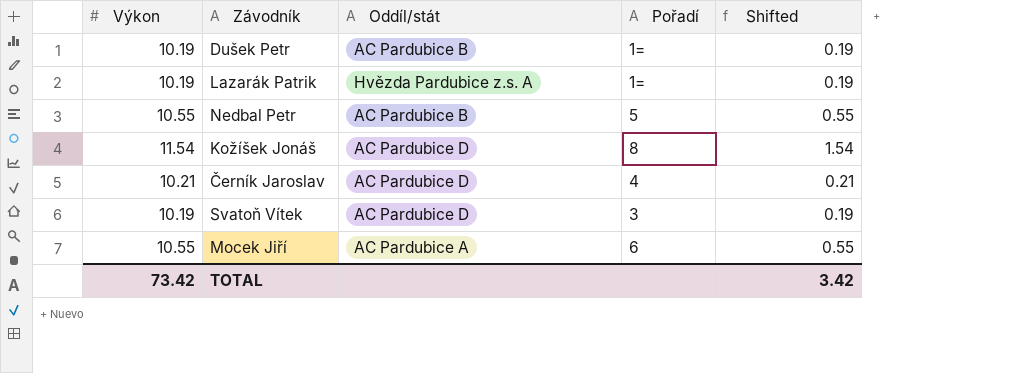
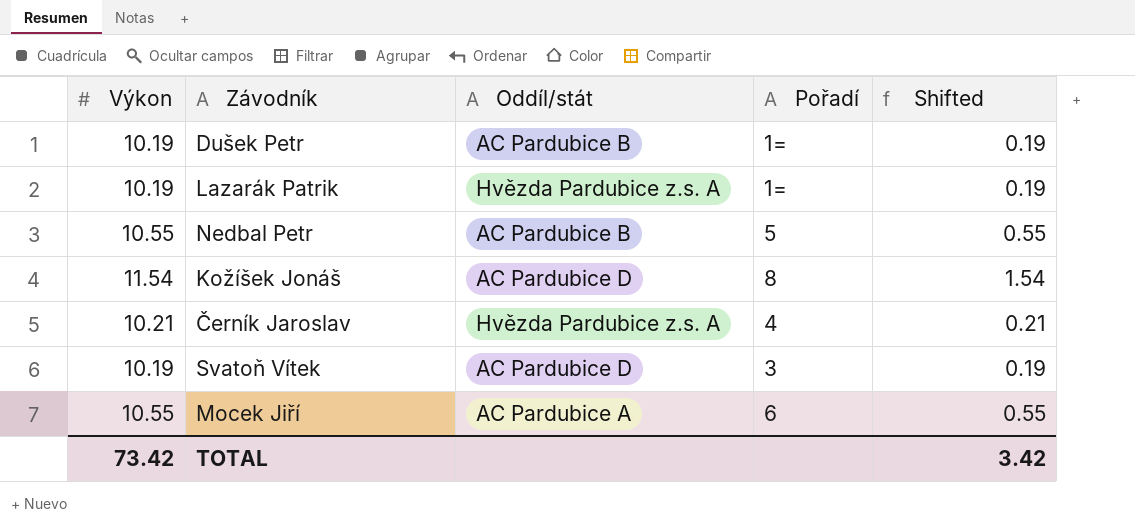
Černík Jaroslav | Oddíl/stát: AC Pardubice D -> Hvězda Pardubice z.s. A

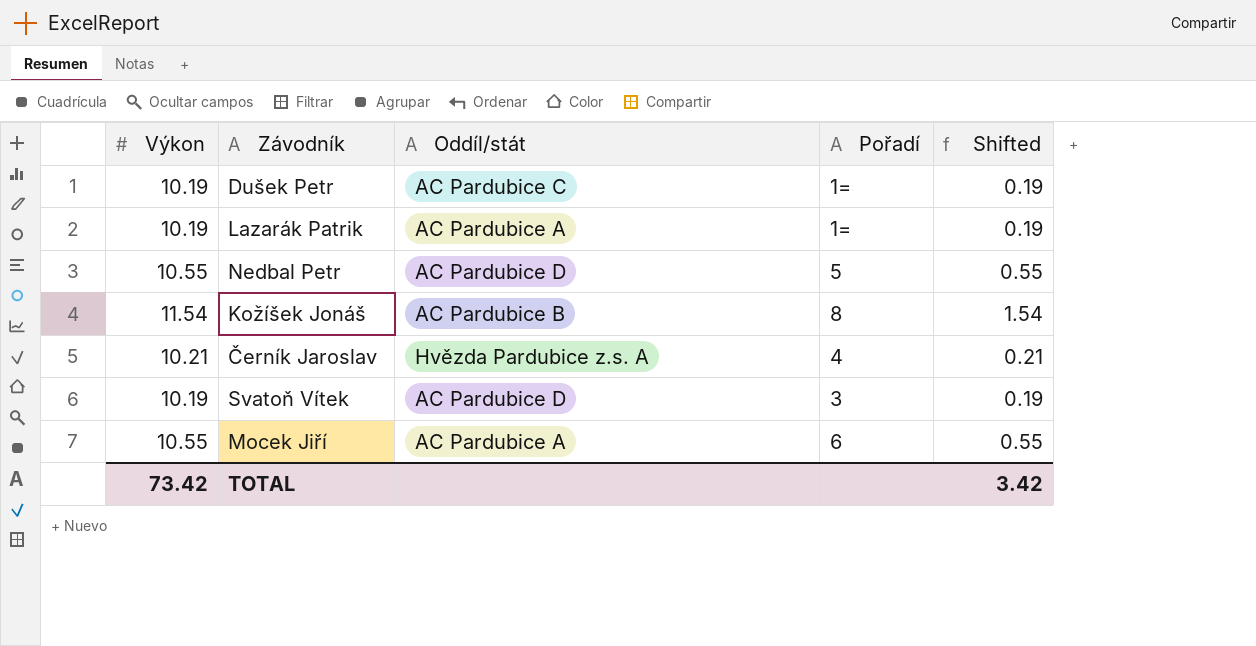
Dušek Petr | Oddíl/stát: AC Pardubice B -> AC Pardubice C
Lazarák Patrik | Oddíl/stát: Hvězda Pardubice z.s. A -> AC Pardubice A
Nedbal Petr | Oddíl/stát: AC Pardubice B -> AC Pardubice D
Kožíšek Jonáš | Oddíl/stát: AC Pardubice D -> AC Pardubice B

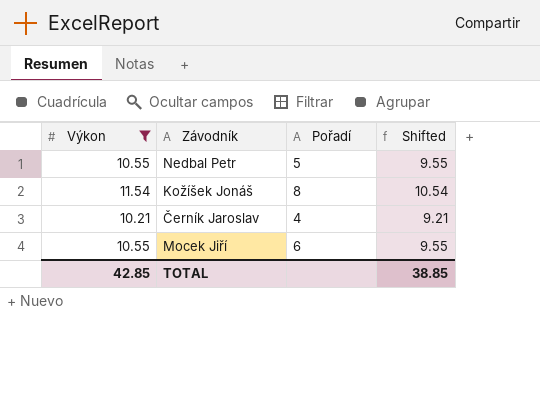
filter: none -> Výkon != 10.19
column Oddíl/stát | position: 3 -> none
column Shifted | formula: [Výkon] - 10 -> [Výkon] - 1
TOTAL | Výkon: 73.42 -> 42.85
TOTAL | Shifted: 3.42 -> 38.85

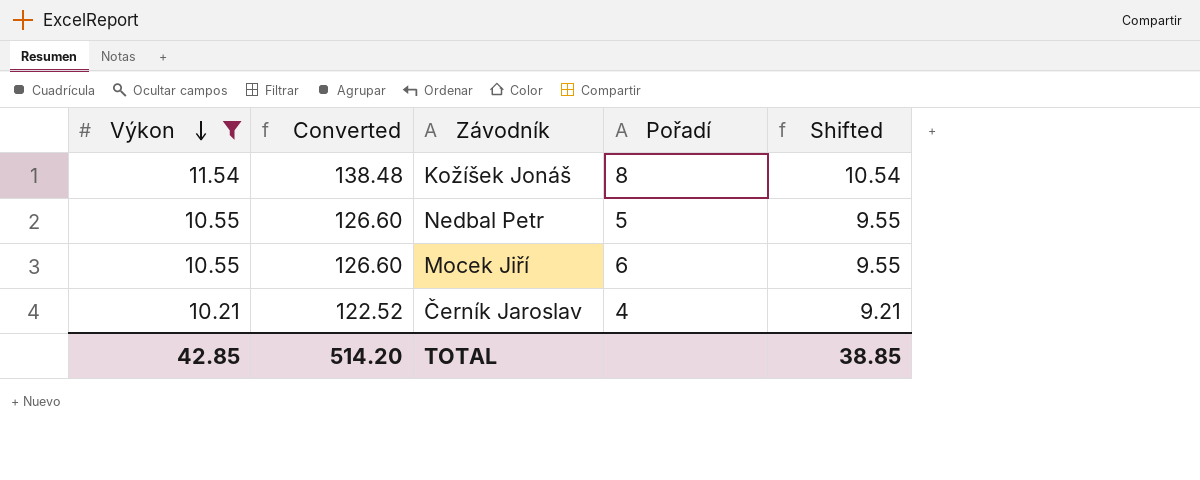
row order: none -> Výkon descending
column Converted | formula: none -> [Výkon] * 12

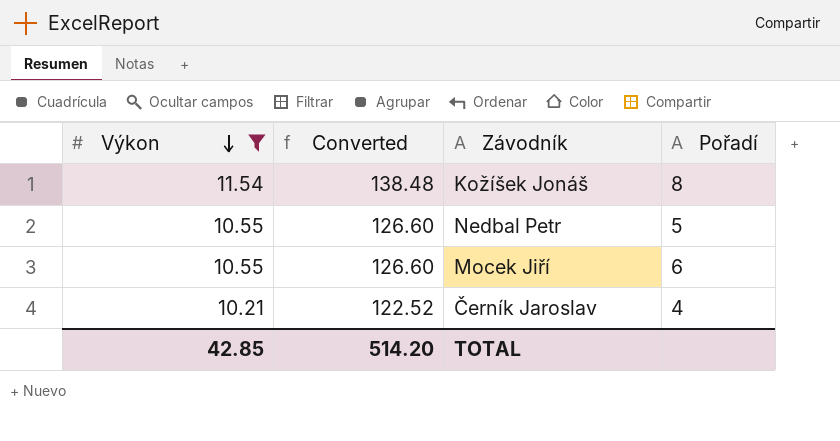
column Shifted | formula: [Výkon] - 1 -> none

